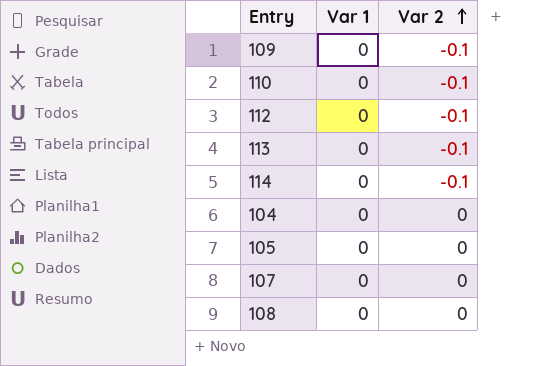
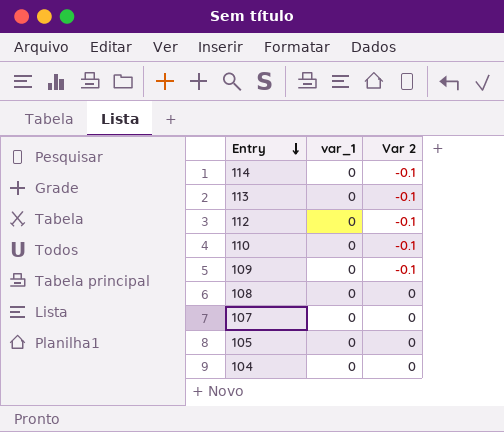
row order: Var 2 ascending -> Entry descending
column name: Var 1 -> var_1

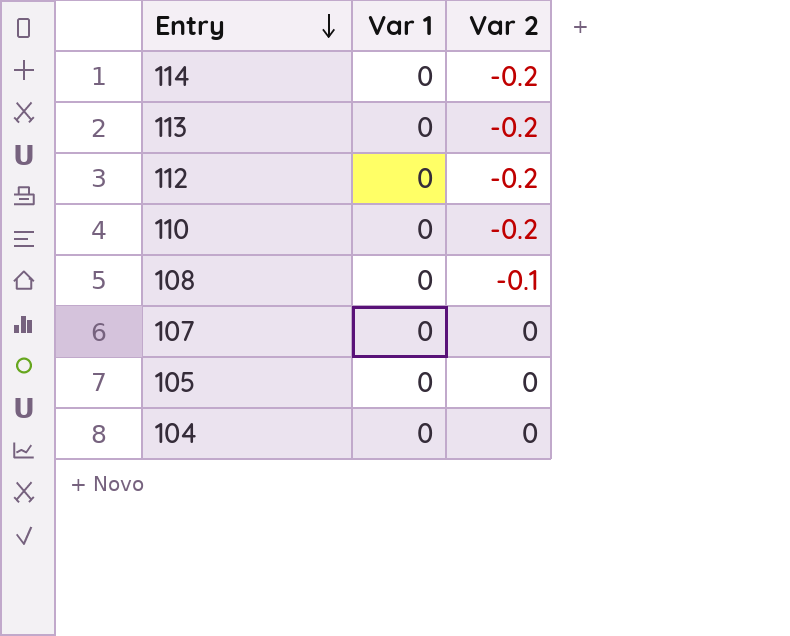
column name: var_1 -> Var 1
row 109: 0 | -0.1 -> none
114 | Var 2: -0.1 -> -0.2
113 | Var 2: -0.1 -> -0.2
112 | Var 2: -0.1 -> -0.2
110 | Var 2: -0.1 -> -0.2
108 | Var 2: 0 -> -0.1

